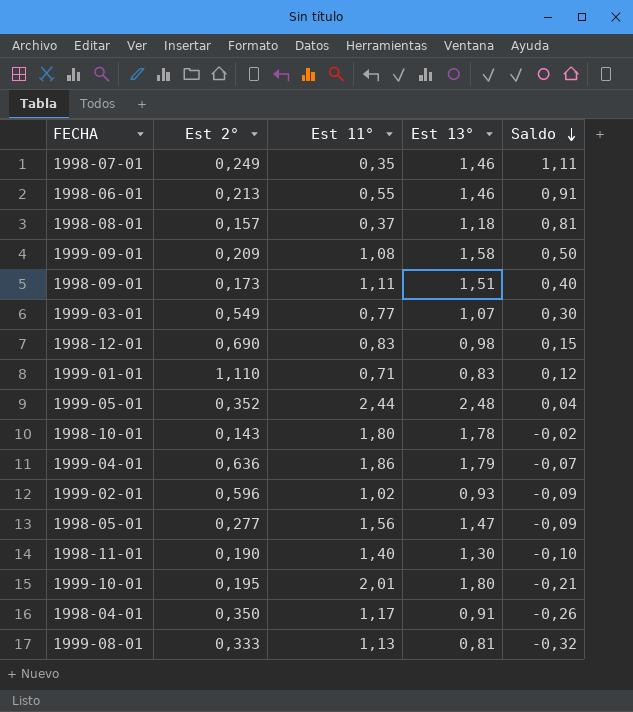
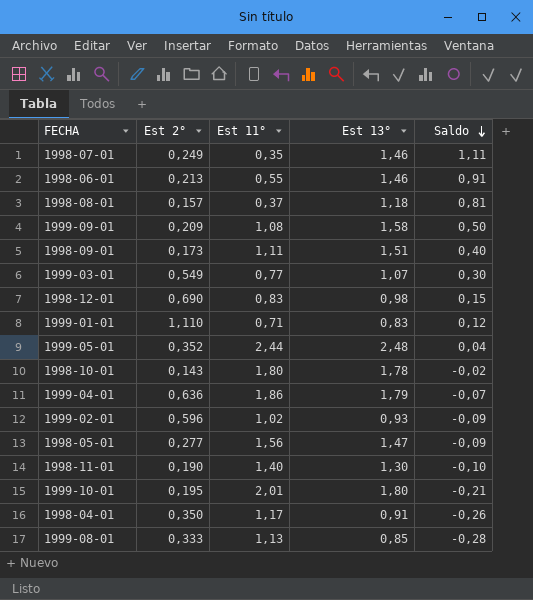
1999-08-01 | Est 13°: 0,81 -> 0,85
1999-08-01 | Saldo: -0,32 -> -0,28

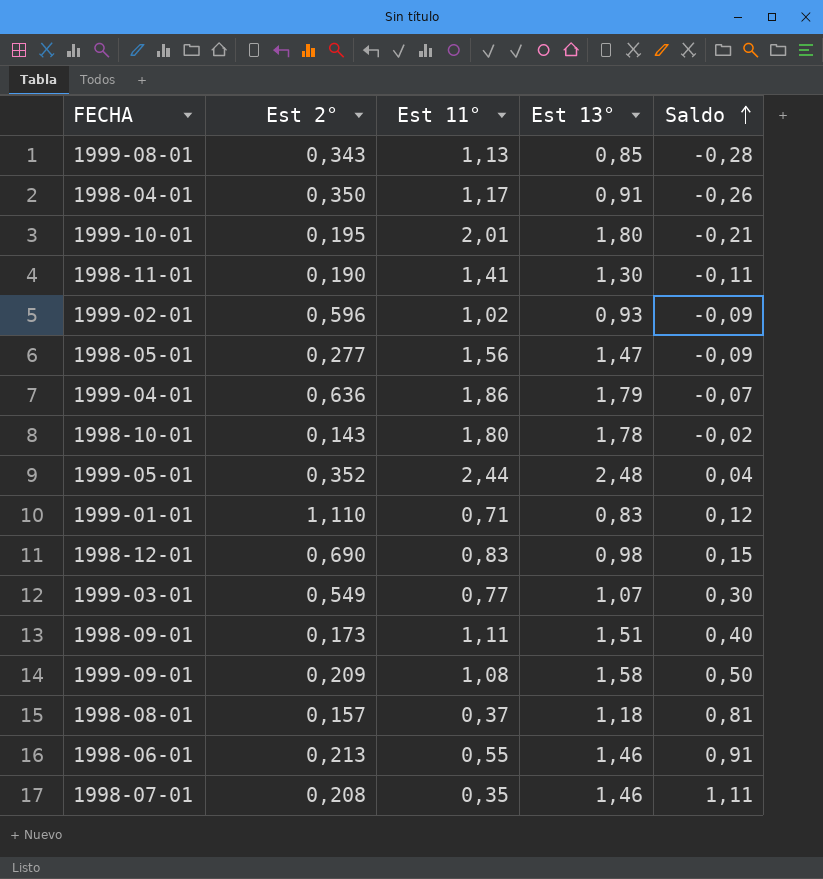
row order: Saldo descending -> Saldo ascending
1999-08-01 | Est 2°: 0,333 -> 0,343
1998-11-01 | Est 11°: 1,40 -> 1,41
1998-11-01 | Saldo: -0,10 -> -0,11
1998-07-01 | Est 2°: 0,249 -> 0,208

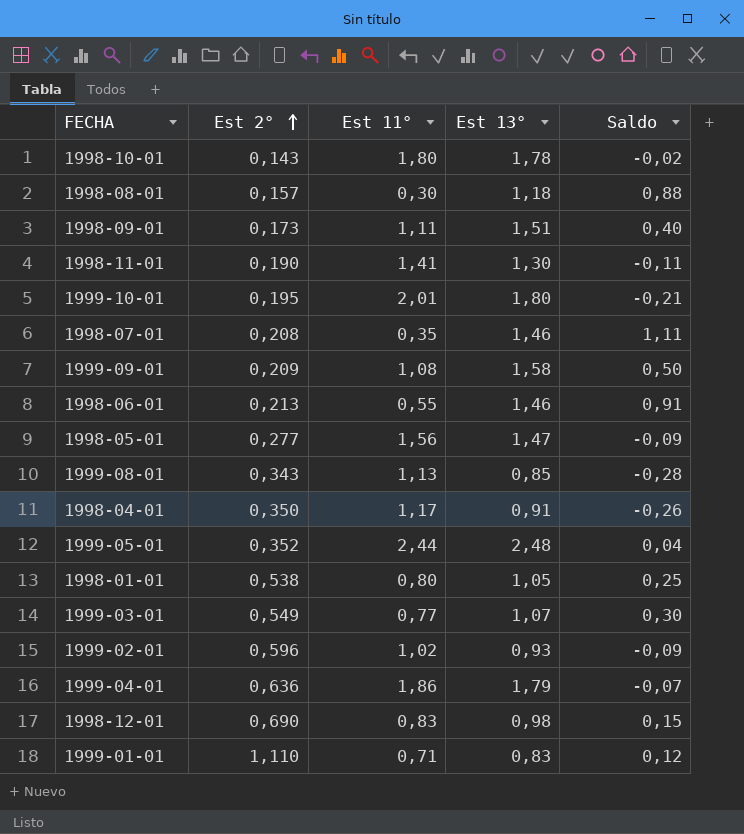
row order: Saldo ascending -> Est 2° ascending
1998-08-01 | Est 11°: 0,37 -> 0,30
1998-08-01 | Saldo: 0,81 -> 0,88
row 1998-01-01: none -> 0,538 | 0,80 | 1,05 | 0,25

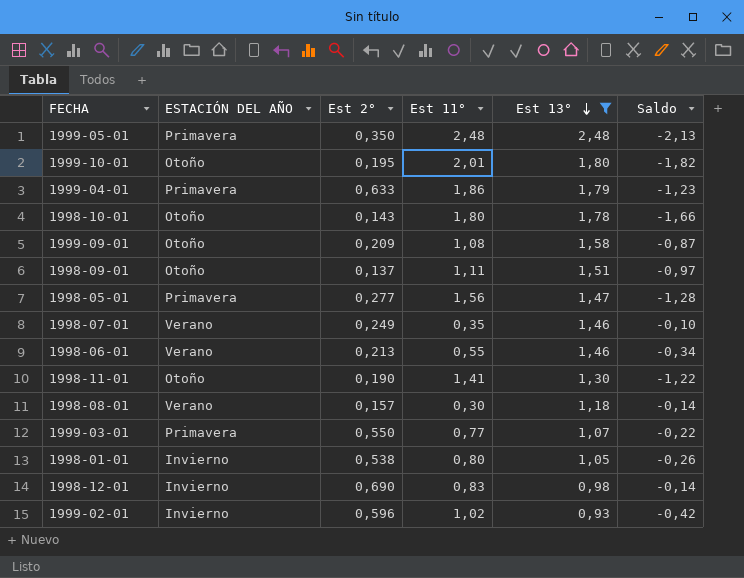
filter: none -> Est 13° >= 0,93
row order: Est 2° ascending -> Est 13° descending
column ESTACIÓN DEL AÑO | position: none -> 2
column Saldo | formula: [Est 13°] - [Est 11°] -> [Est 2°] - [Est 11°]
1999-05-01 | Est 2°: 0,352 -> 0,350
1999-05-01 | Est 11°: 2,44 -> 2,48
1999-04-01 | Est 2°: 0,636 -> 0,633
1998-09-01 | Est 2°: 0,173 -> 0,137
1998-07-01 | Est 2°: 0,208 -> 0,249
1999-03-01 | Est 2°: 0,549 -> 0,550

